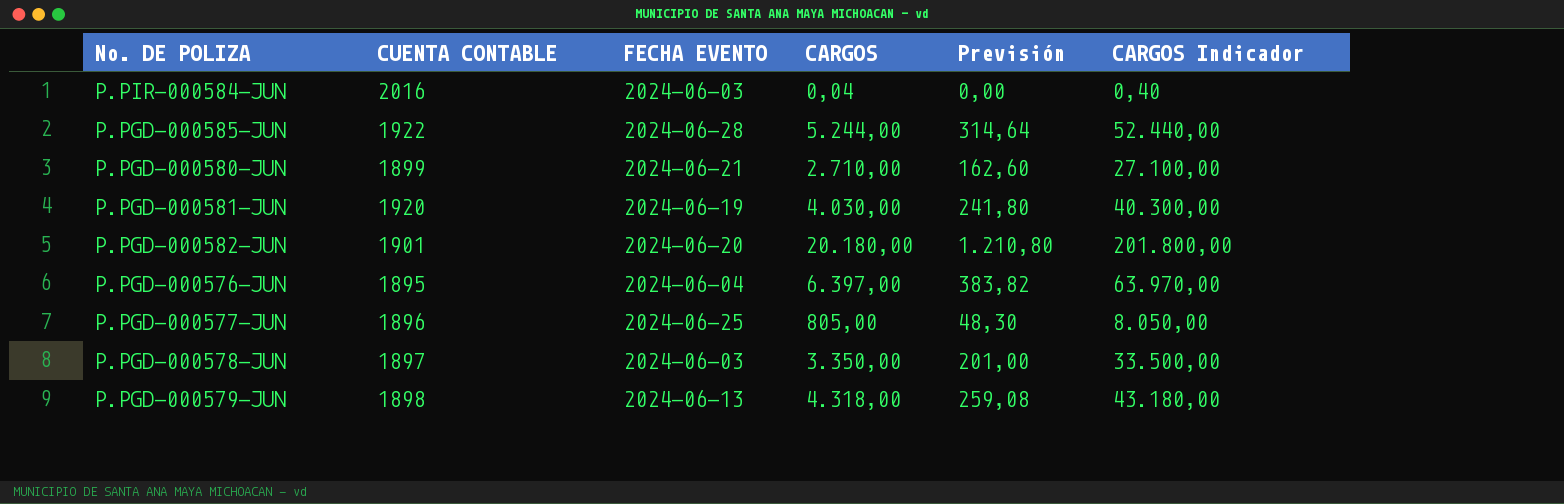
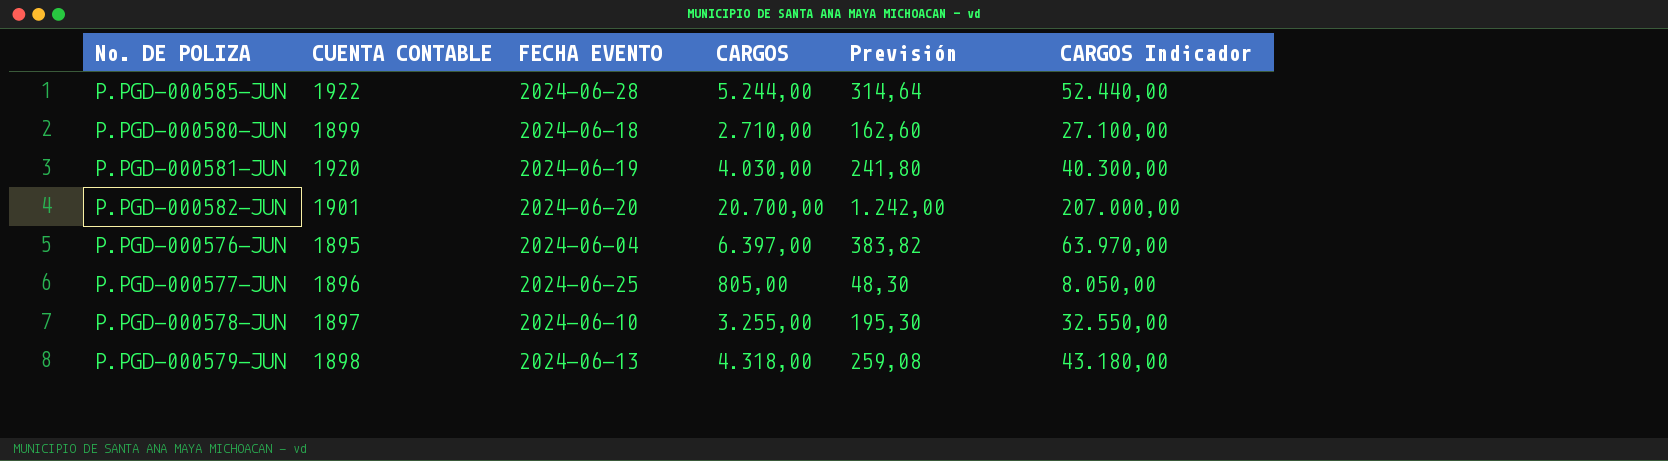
row P.PIR-000584-JUN: 2016 | 2024-06-03 | 0,04 | 0,00 | 0,40 -> none
P.PGD-000580-JUN | FECHA EVENTO: 2024-06-21 -> 2024-06-18
P.PGD-000582-JUN | CARGOS: 20.180,00 -> 20.700,00
P.PGD-000582-JUN | Previsión: 1.210,80 -> 1.242,00
P.PGD-000582-JUN | CARGOS Indicador: 201.800,00 -> 207.000,00
P.PGD-000578-JUN | FECHA EVENTO: 2024-06-03 -> 2024-06-10
P.PGD-000578-JUN | CARGOS: 3.350,00 -> 3.255,00
P.PGD-000578-JUN | Previsión: 201,00 -> 195,30
P.PGD-000578-JUN | CARGOS Indicador: 33.500,00 -> 32.550,00

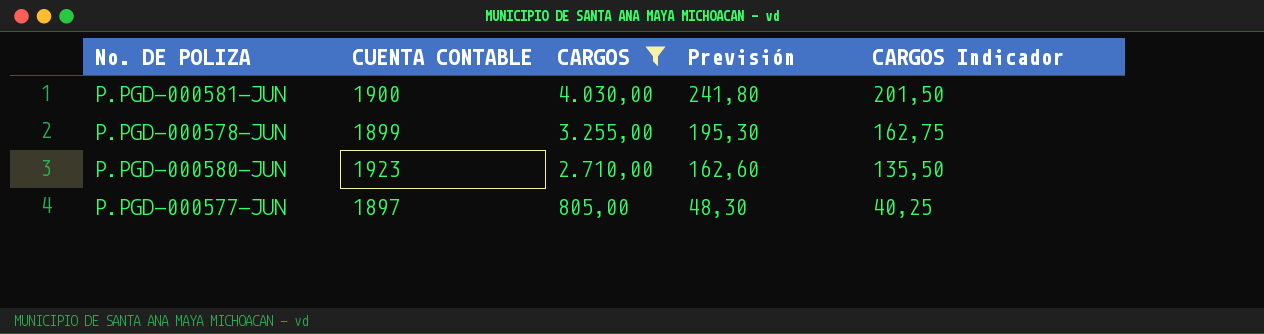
filter: none -> CARGOS <= 4.030,00
row order: none -> CARGOS descending
column FECHA EVENTO | position: 3 -> none
column CARGOS Indicador | formula: [CARGOS] * 10 -> [CARGOS] * 0,05
P.PGD-000581-JUN | CUENTA CONTABLE: 1920 -> 1900
P.PGD-000578-JUN | CUENTA CONTABLE: 1897 -> 1899
P.PGD-000580-JUN | CUENTA CONTABLE: 1899 -> 1923
P.PGD-000577-JUN | CUENTA CONTABLE: 1896 -> 1897

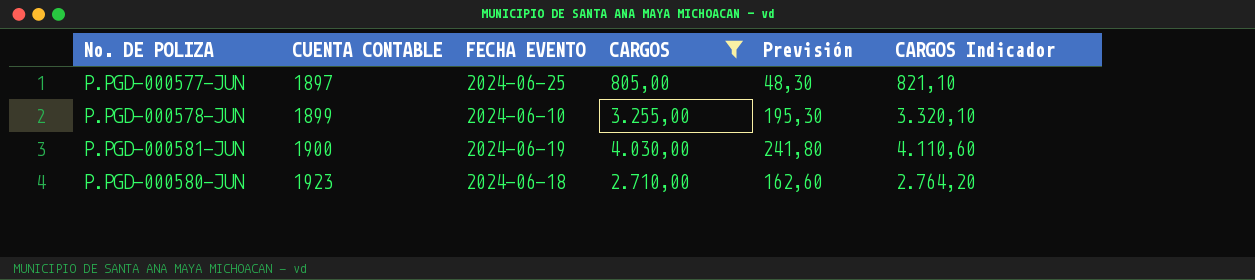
row order: CARGOS descending -> CUENTA CONTABLE ascending
column FECHA EVENTO | position: none -> 3
column CARGOS Indicador | formula: [CARGOS] * 0,05 -> [CARGOS] * 1,02

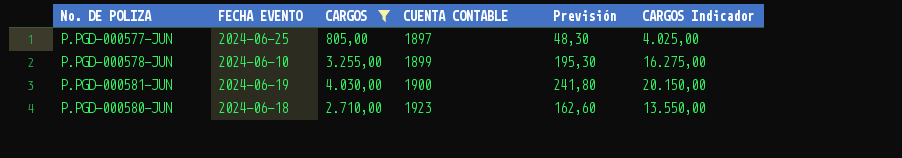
column CUENTA CONTABLE | position: 2 -> 4
column CARGOS Indicador | formula: [CARGOS] * 1,02 -> [CARGOS] * 5

